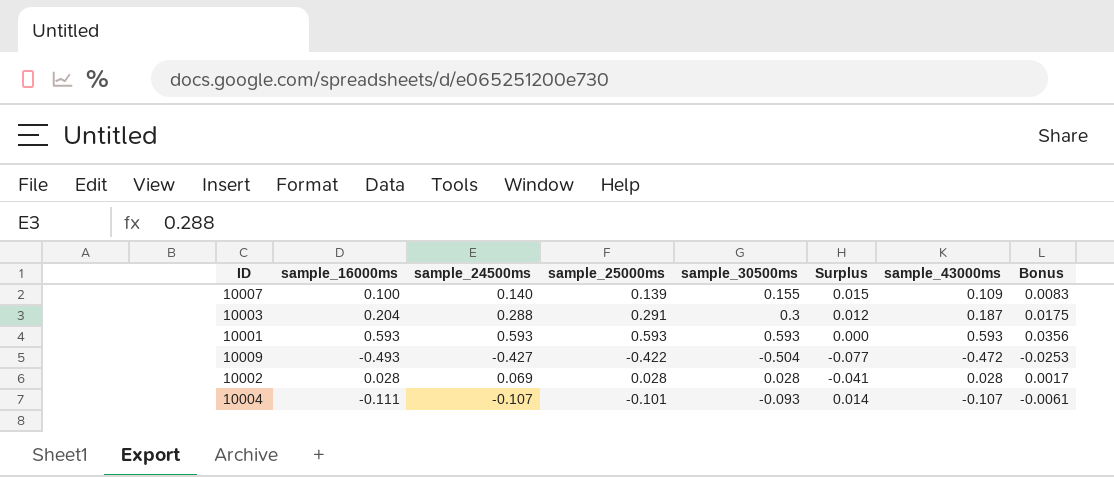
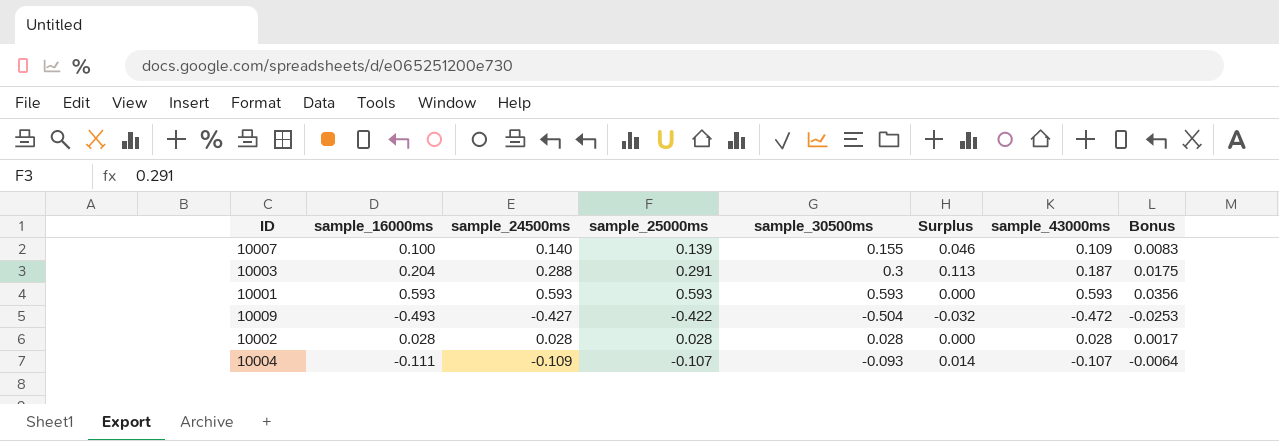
column Surplus | formula: [sample_30500ms] - [sample_24500ms] -> [sample_30500ms] - [sample_43000ms]
10002 | sample_24500ms: 0.069 -> 0.028
10004 | sample_24500ms: -0.107 -> -0.109
10004 | sample_25000ms: -0.101 -> -0.107
10004 | Bonus: -0.0061 -> -0.0064

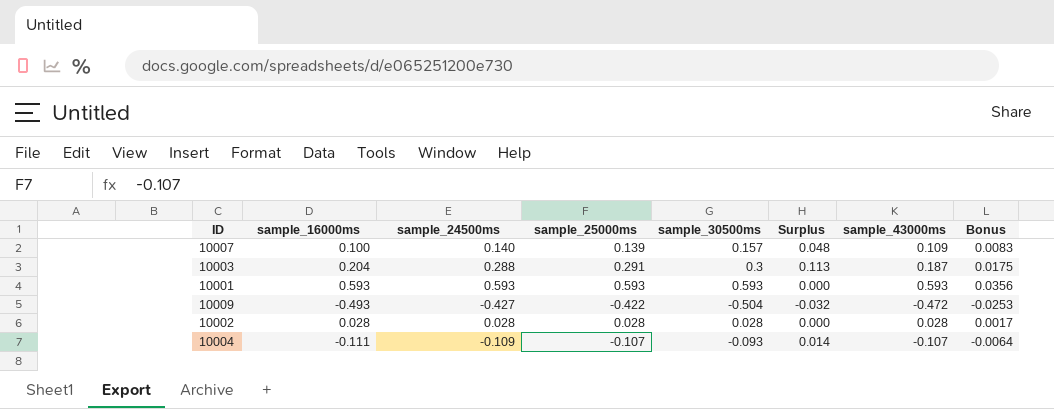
10007 | sample_30500ms: 0.155 -> 0.157
10007 | Surplus: 0.046 -> 0.048

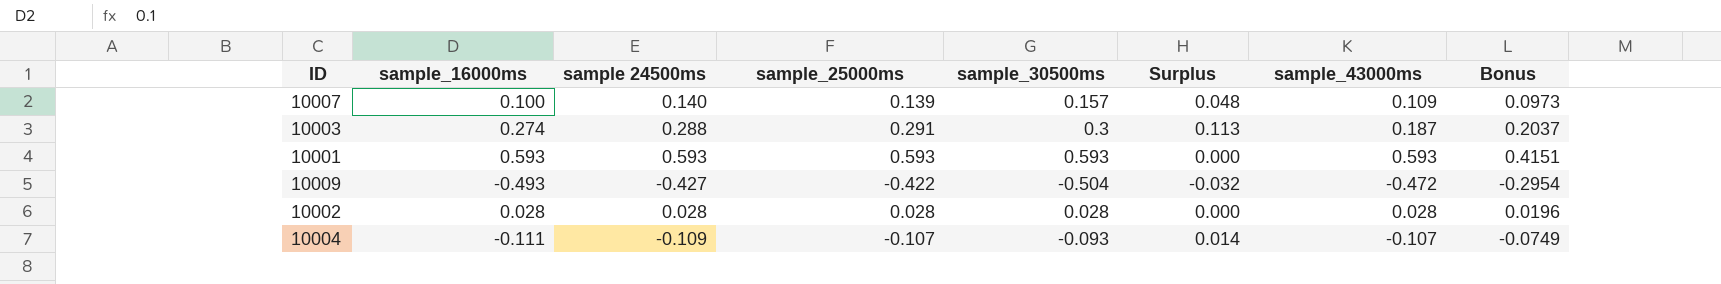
column name: sample_24500ms -> sample 24500ms
column Bonus | formula: [sample_25000ms] * 0.06 -> [sample_25000ms] * 0.7
10003 | sample_16000ms: 0.204 -> 0.274

